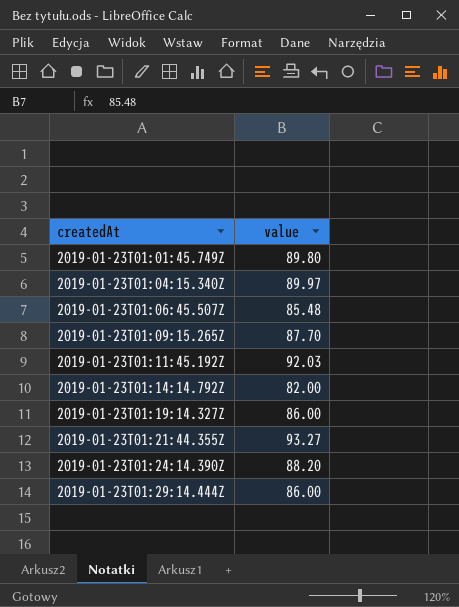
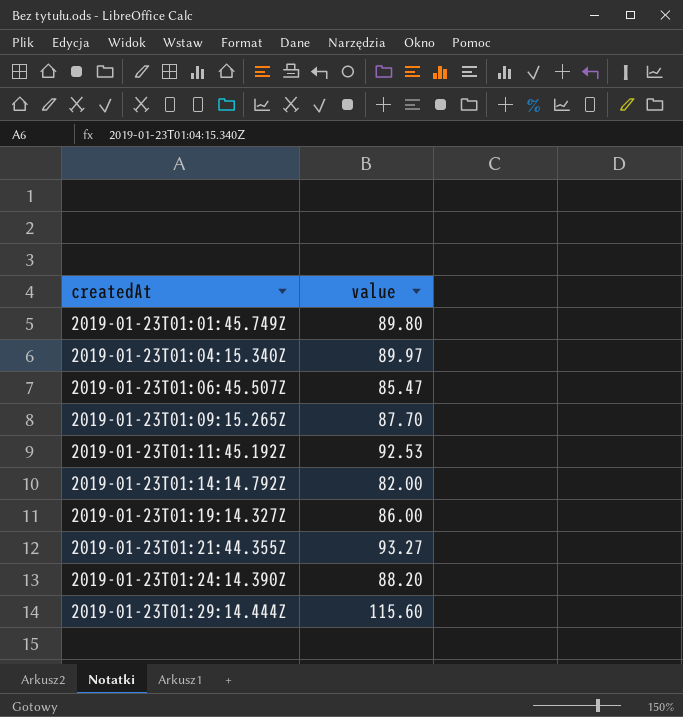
2019-01-23T01:06:45.507Z | value: 85.48 -> 85.47
2019-01-23T01:11:45.192Z | value: 92.03 -> 92.53
2019-01-23T01:29:14.444Z | value: 86.00 -> 115.60

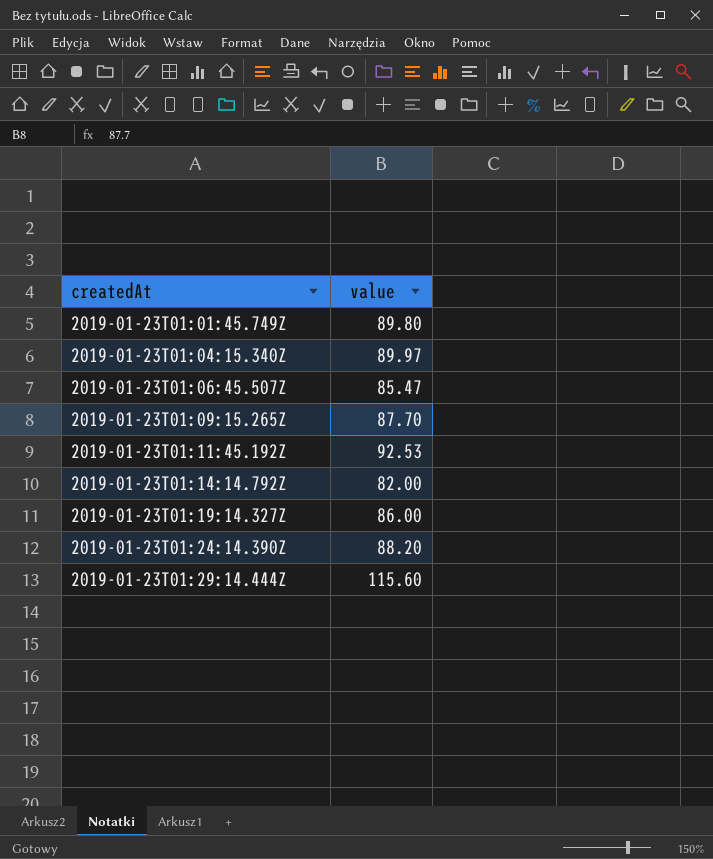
row 2019-01-23T01:21:44.355Z: 93.27 -> none

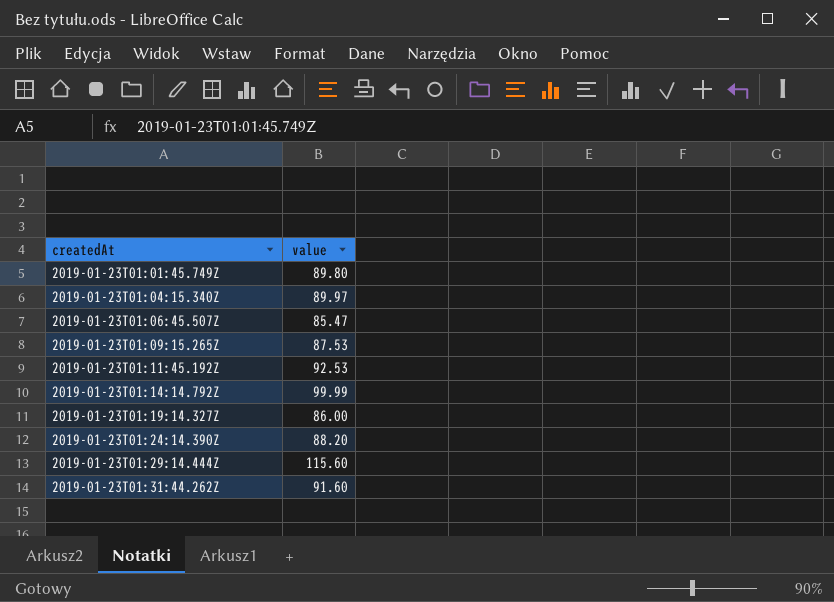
2019-01-23T01:09:15.265Z | value: 87.70 -> 87.53
2019-01-23T01:14:14.792Z | value: 82.00 -> 99.99
row 2019-01-23T01:31:44.262Z: none -> 91.60

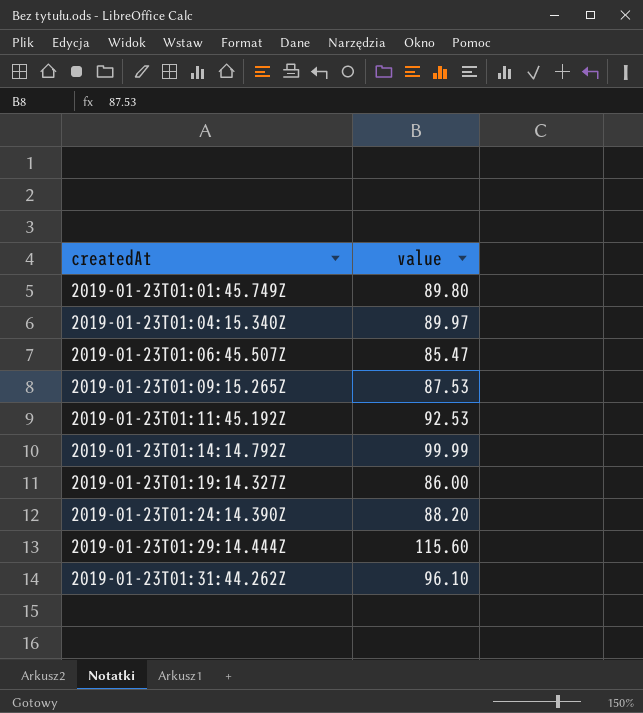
2019-01-23T01:31:44.262Z | value: 91.60 -> 96.10

